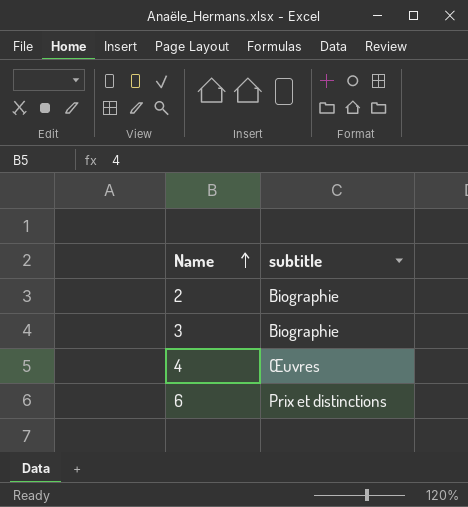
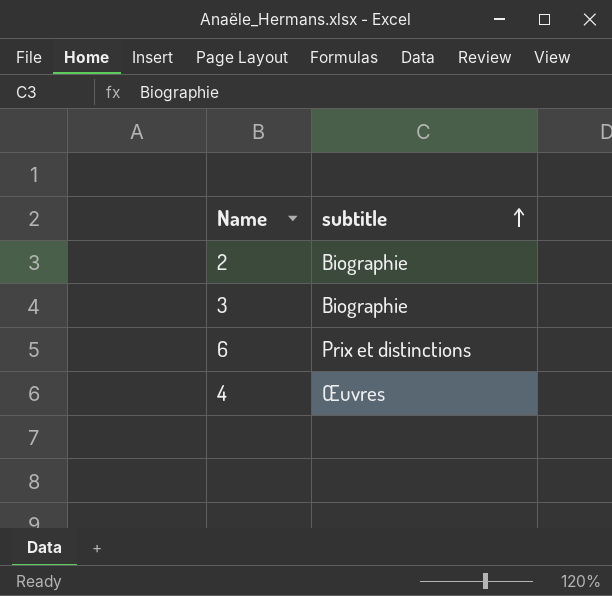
row order: Name ascending -> subtitle ascending

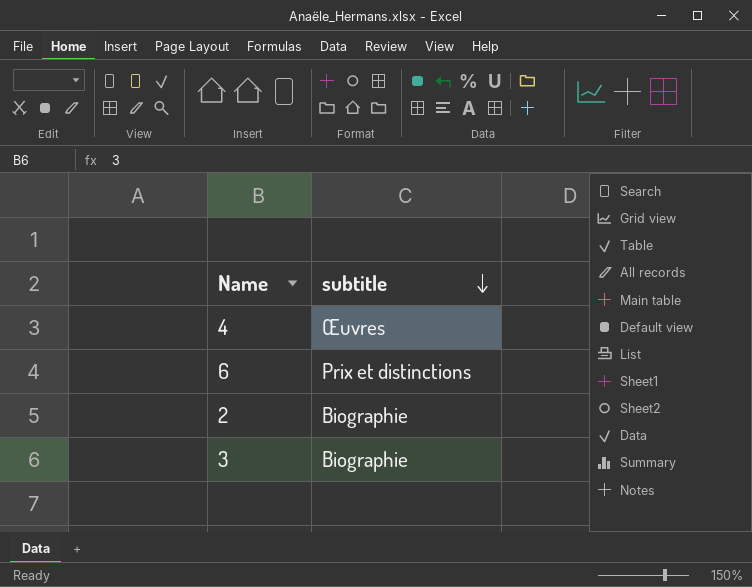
row order: subtitle ascending -> subtitle descending

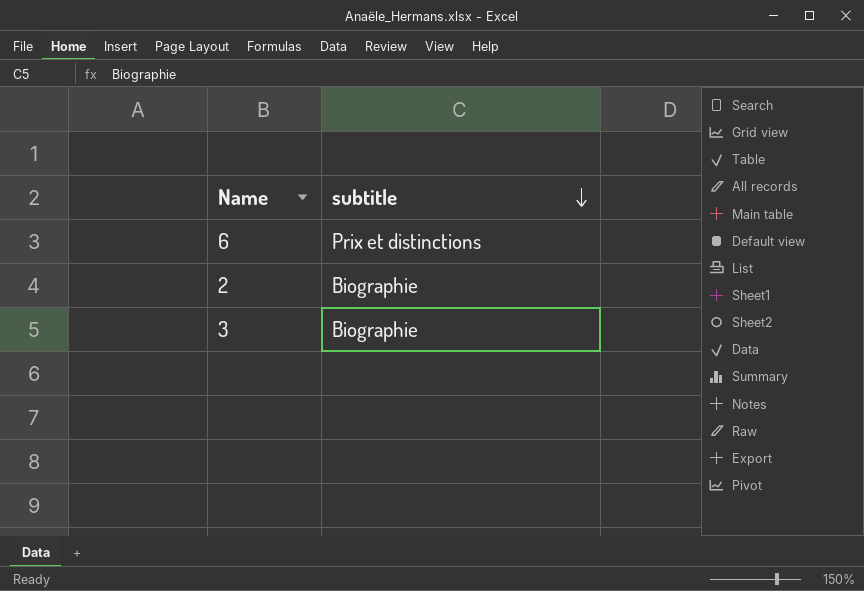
row 4: Œuvres -> none

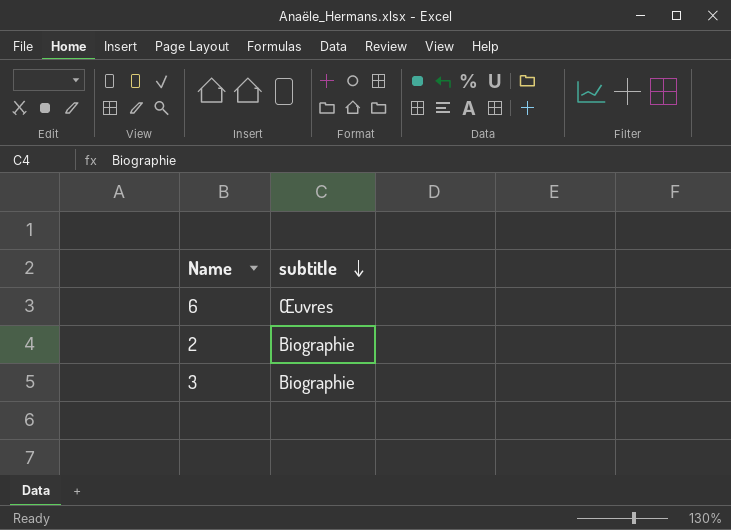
6 | subtitle: Prix et distinctions -> Œuvres

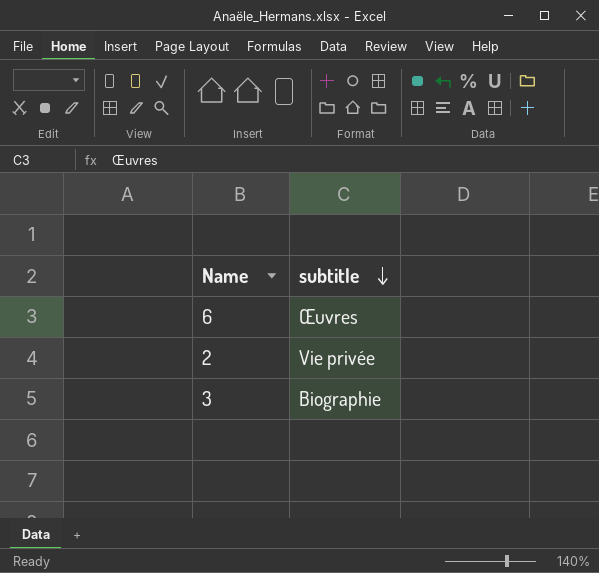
2 | subtitle: Biographie -> Vie privée

